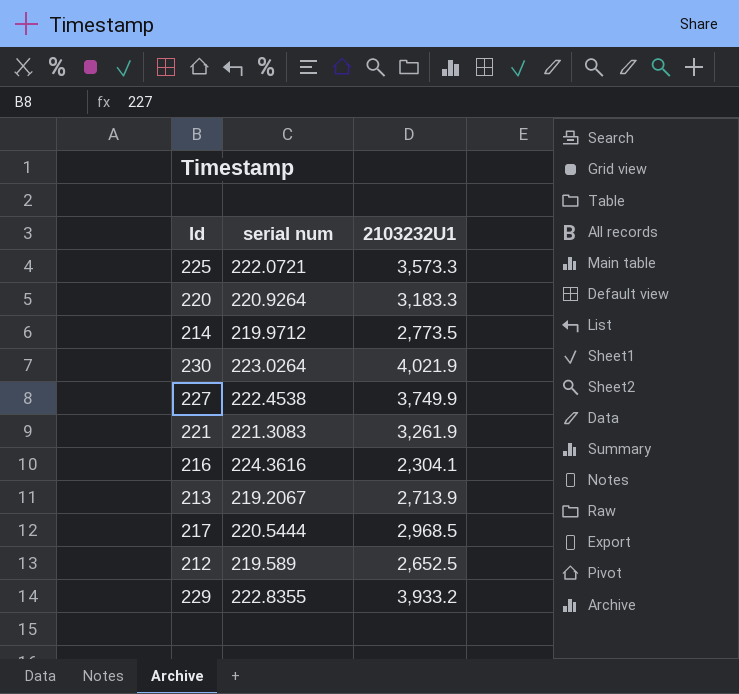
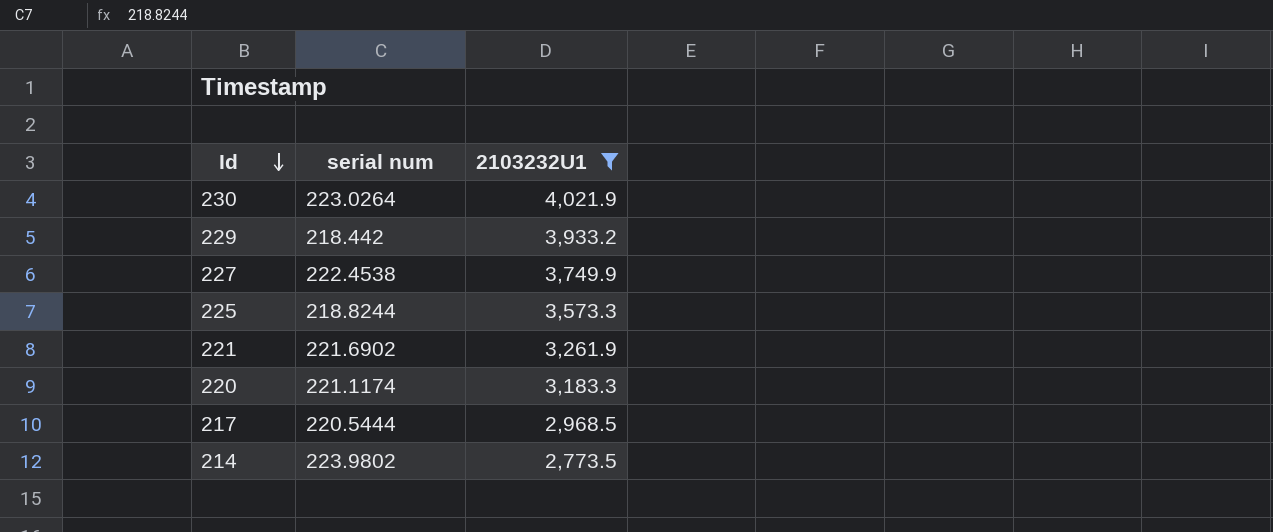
filter: none -> 2103232U1 >= 2,773.5
row order: none -> Id descending
229 | serial num: 222.8355 -> 218.442
225 | serial num: 222.0721 -> 218.8244
221 | serial num: 221.3083 -> 221.6902
220 | serial num: 220.9264 -> 221.1174
214 | serial num: 219.9712 -> 223.9802

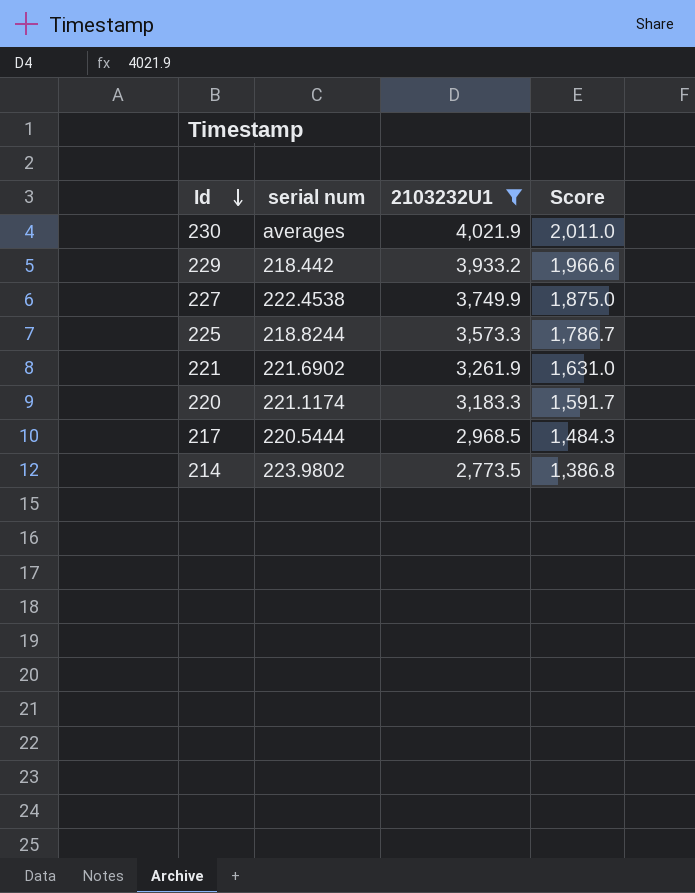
column Score | formula: none -> [2103232U1] * 0.5
230 | serial num: 223.0264 -> averages

